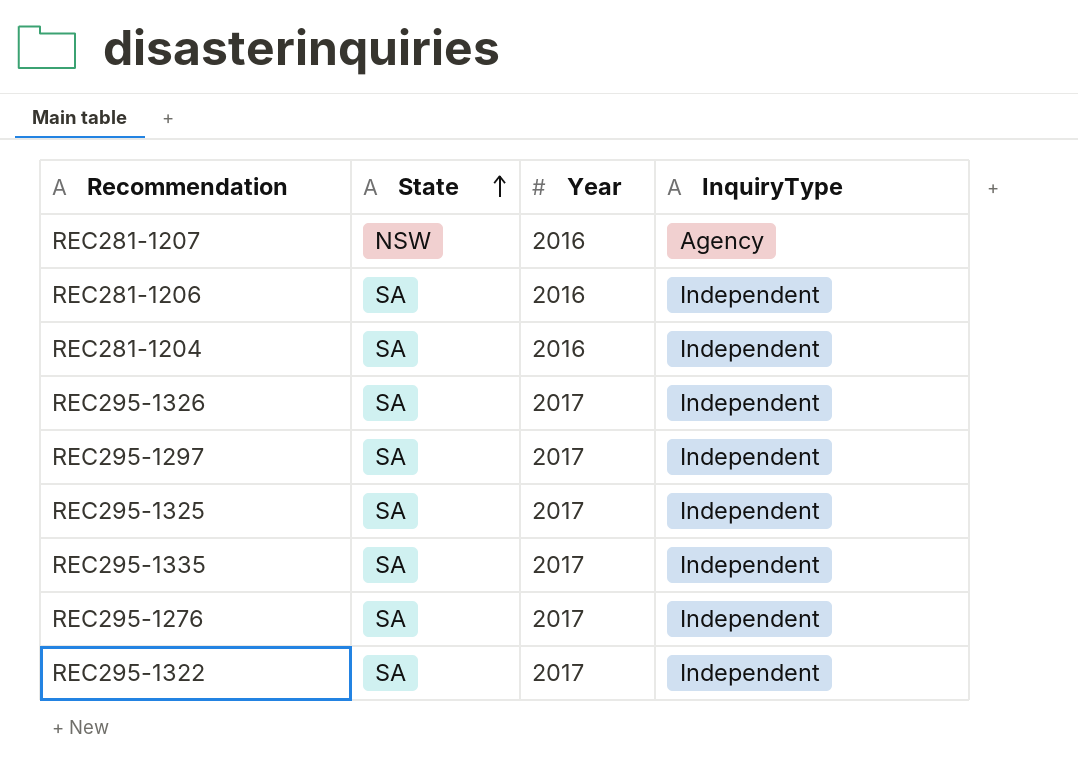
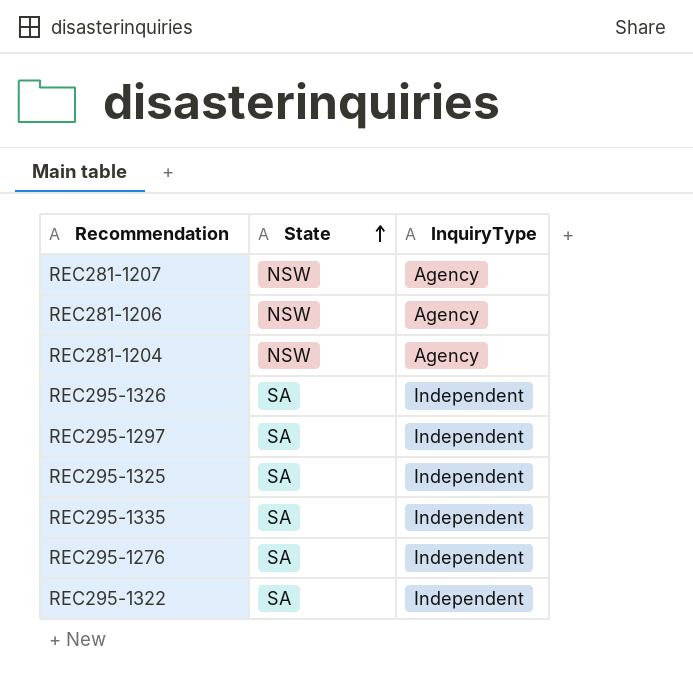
column Year | position: 3 -> none
REC281-1206 | State: SA -> NSW
REC281-1206 | InquiryType: Independent -> Agency
REC281-1204 | State: SA -> NSW
REC281-1204 | InquiryType: Independent -> Agency

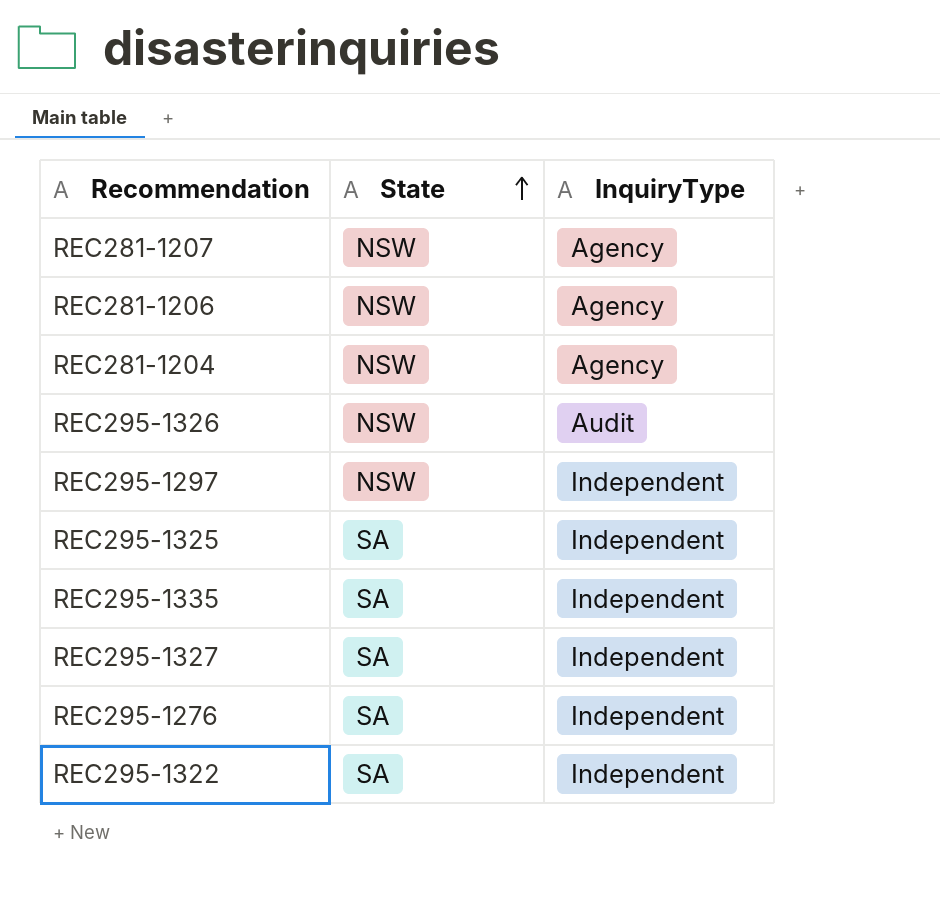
REC295-1326 | State: SA -> NSW
REC295-1326 | InquiryType: Independent -> Audit
REC295-1297 | State: SA -> NSW
row REC295-1327: none -> SA | Independent

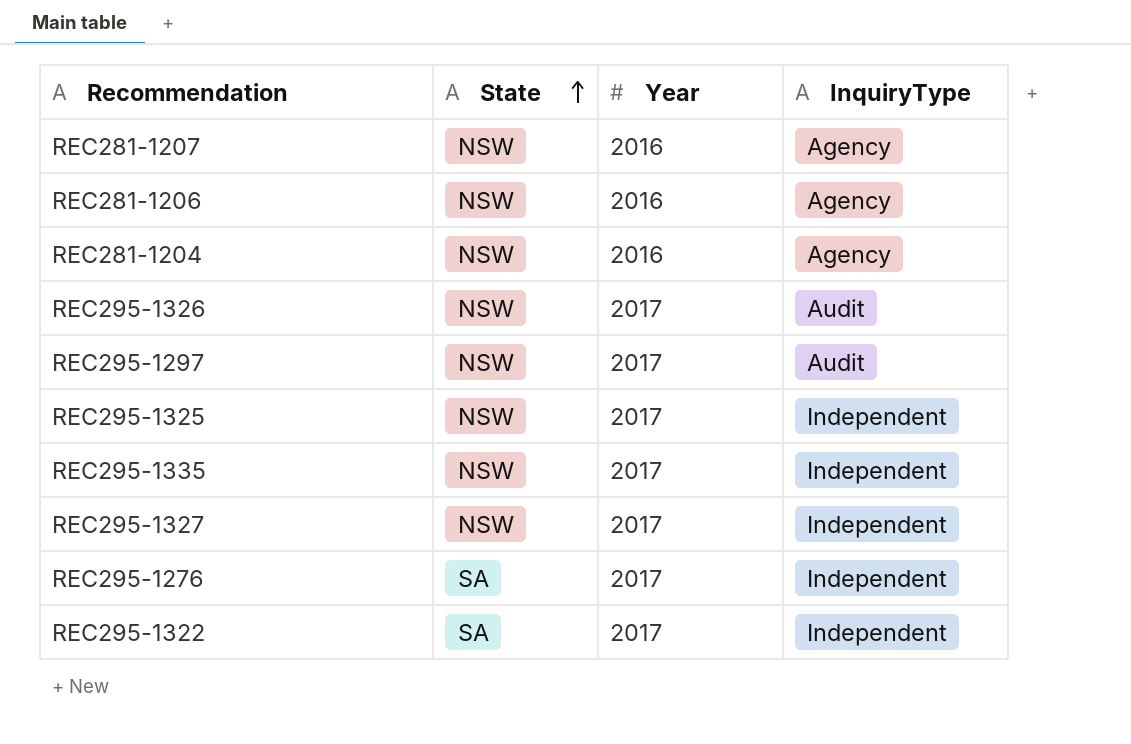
column Year | position: none -> 3
REC295-1297 | InquiryType: Independent -> Audit
REC295-1325 | State: SA -> NSW
REC295-1335 | State: SA -> NSW
REC295-1327 | State: SA -> NSW

